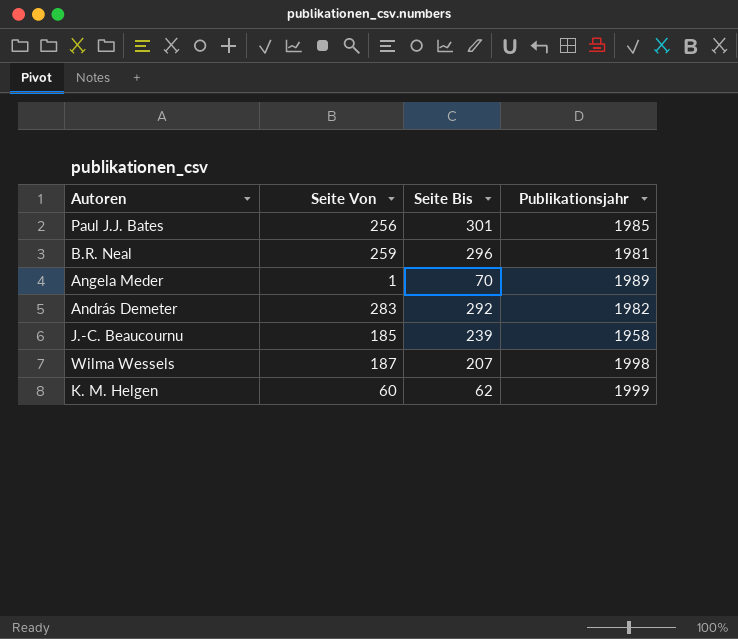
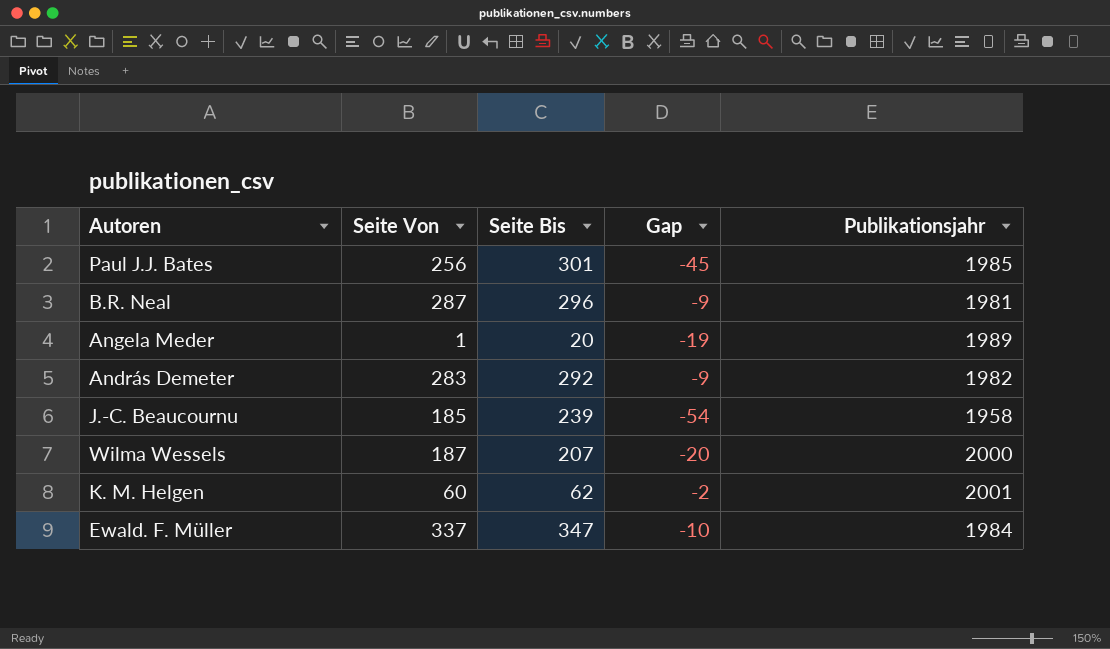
column Gap | formula: none -> [Seite Von] - [Seite Bis]
B.R. Neal | Seite Von: 259 -> 287
Angela Meder | Seite Bis: 70 -> 20
Wilma Wessels | Publikationsjahr: 1998 -> 2000
K. M. Helgen | Publikationsjahr: 1999 -> 2001
row Ewald. F. Müller: none -> 337 | 347 | -10 | 1984

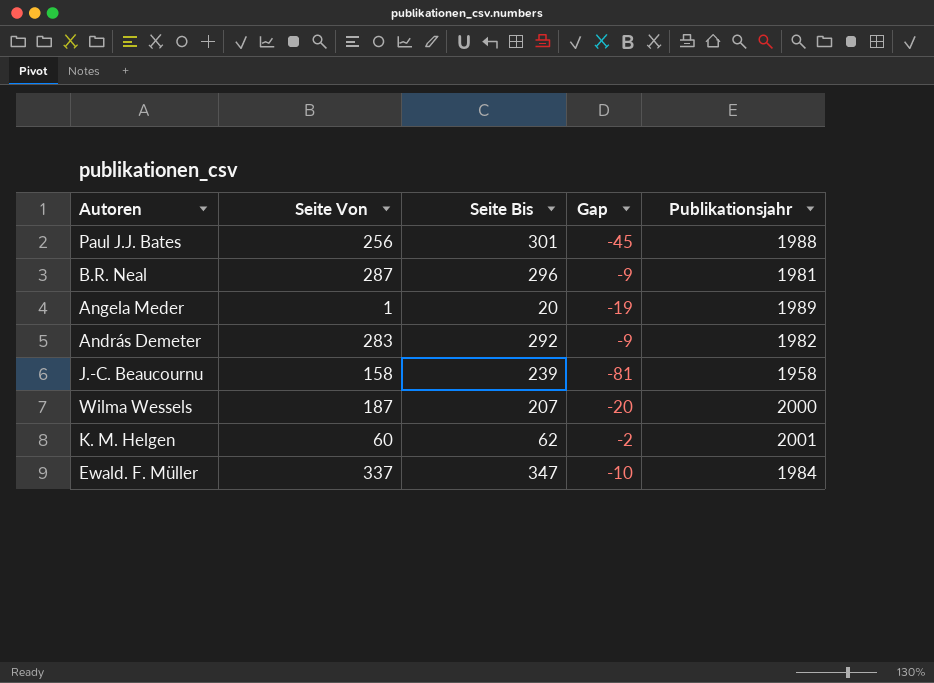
Paul J.J. Bates | Publikationsjahr: 1985 -> 1988
J.-C. Beaucournu | Seite Von: 185 -> 158
J.-C. Beaucournu | Gap: -54 -> -81

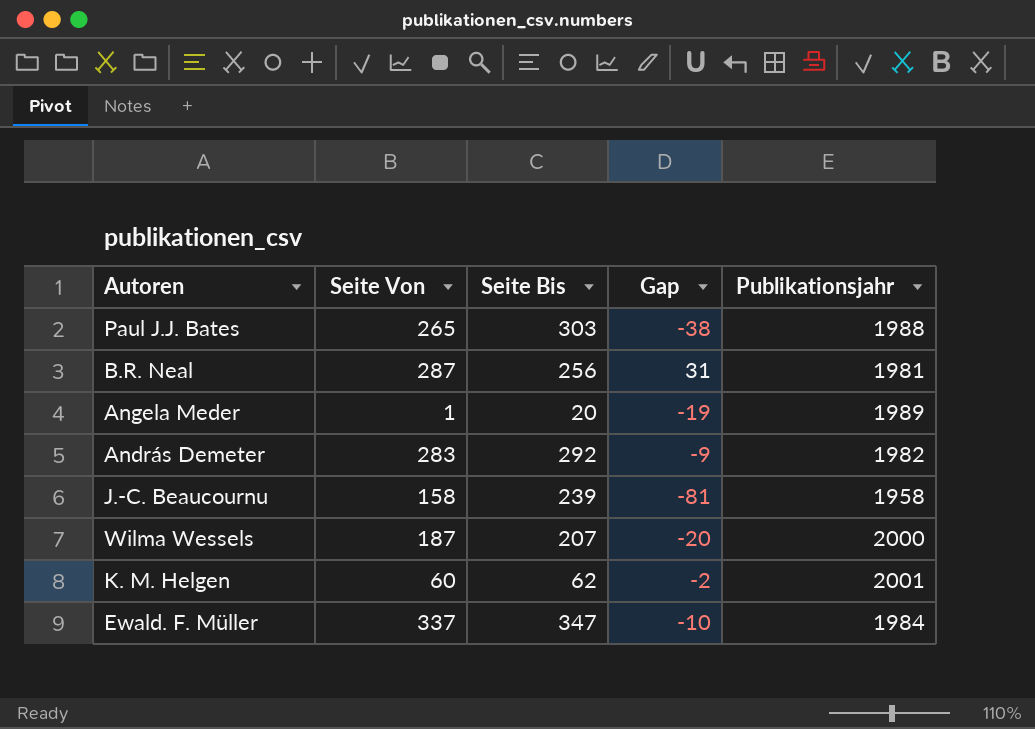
Paul J.J. Bates | Seite Von: 256 -> 265
Paul J.J. Bates | Seite Bis: 301 -> 303
Paul J.J. Bates | Gap: -45 -> -38
B.R. Neal | Seite Bis: 296 -> 256
B.R. Neal | Gap: -9 -> 31

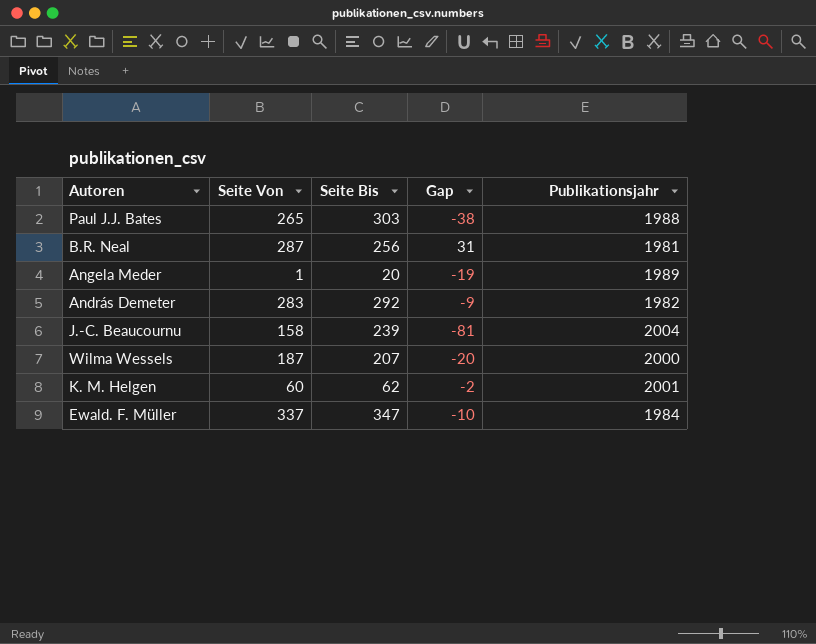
J.-C. Beaucournu | Publikationsjahr: 1958 -> 2004

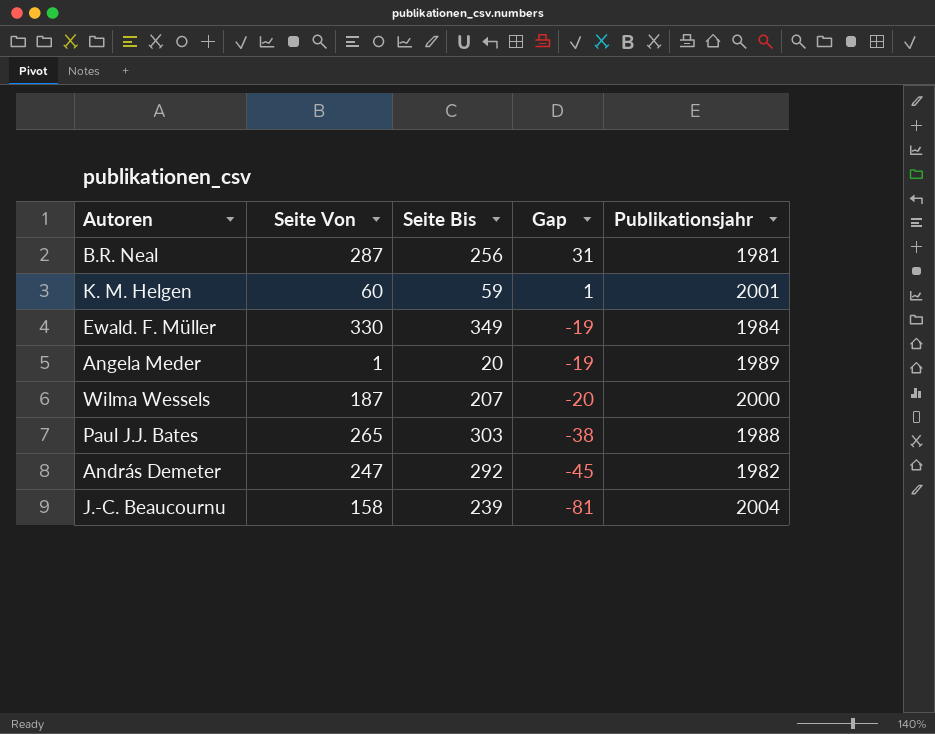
row order: none -> Gap descending
K. M. Helgen | Seite Bis: 62 -> 59
K. M. Helgen | Gap: -2 -> 1
Ewald. F. Müller | Seite Von: 337 -> 330
Ewald. F. Müller | Seite Bis: 347 -> 349
Ewald. F. Müller | Gap: -10 -> -19
András Demeter | Seite Von: 283 -> 247
András Demeter | Gap: -9 -> -45

